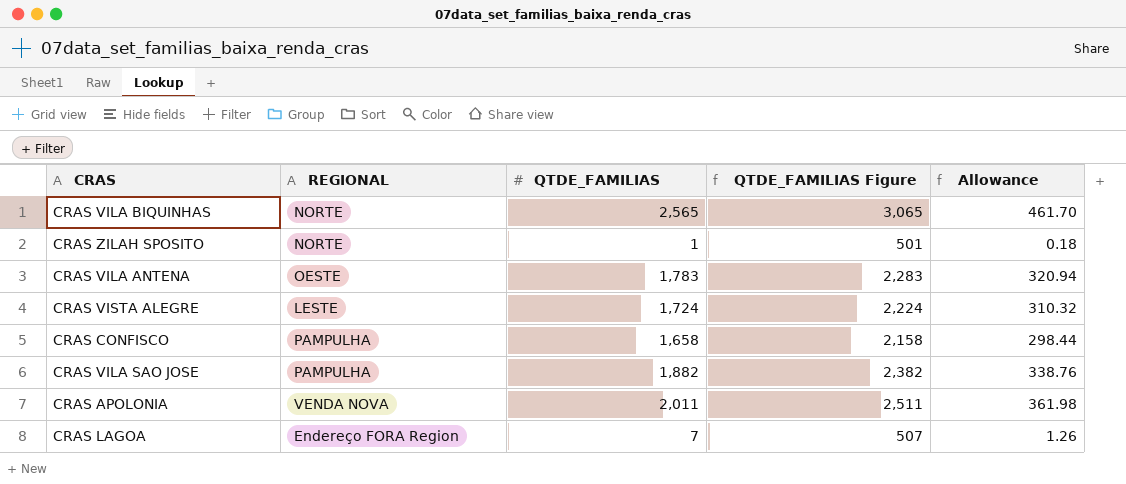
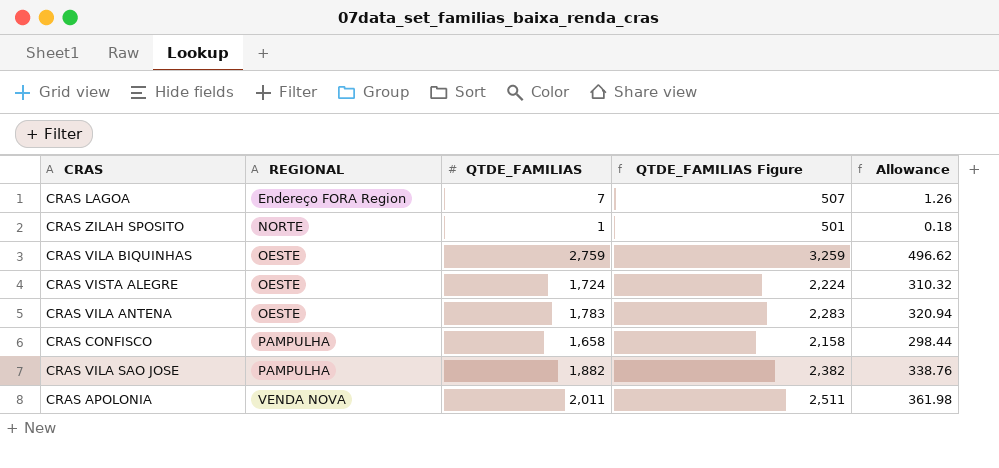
row order: none -> REGIONAL ascending
CRAS VILA BIQUINHAS | REGIONAL: NORTE -> OESTE
CRAS VILA BIQUINHAS | QTDE_FAMILIAS: 2,565 -> 2,759
CRAS VILA BIQUINHAS | QTDE_FAMILIAS Figure: 3,065 -> 3,259
CRAS VILA BIQUINHAS | Allowance: 461.70 -> 496.62
CRAS VISTA ALEGRE | REGIONAL: LESTE -> OESTE

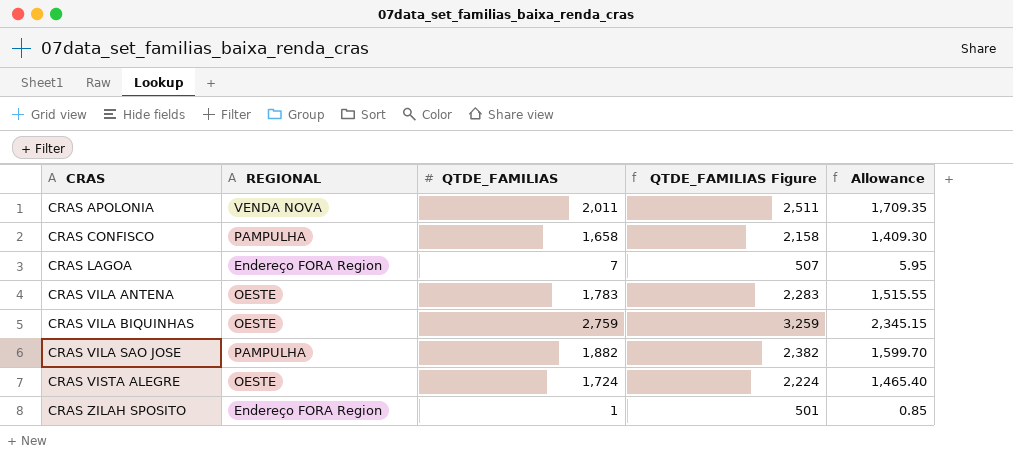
row order: REGIONAL ascending -> CRAS ascending
column Allowance | formula: [QTDE_FAMILIAS] * 0.18 -> [QTDE_FAMILIAS] * 0.85
CRAS ZILAH SPOSITO | REGIONAL: NORTE -> Endereço FORA Region

